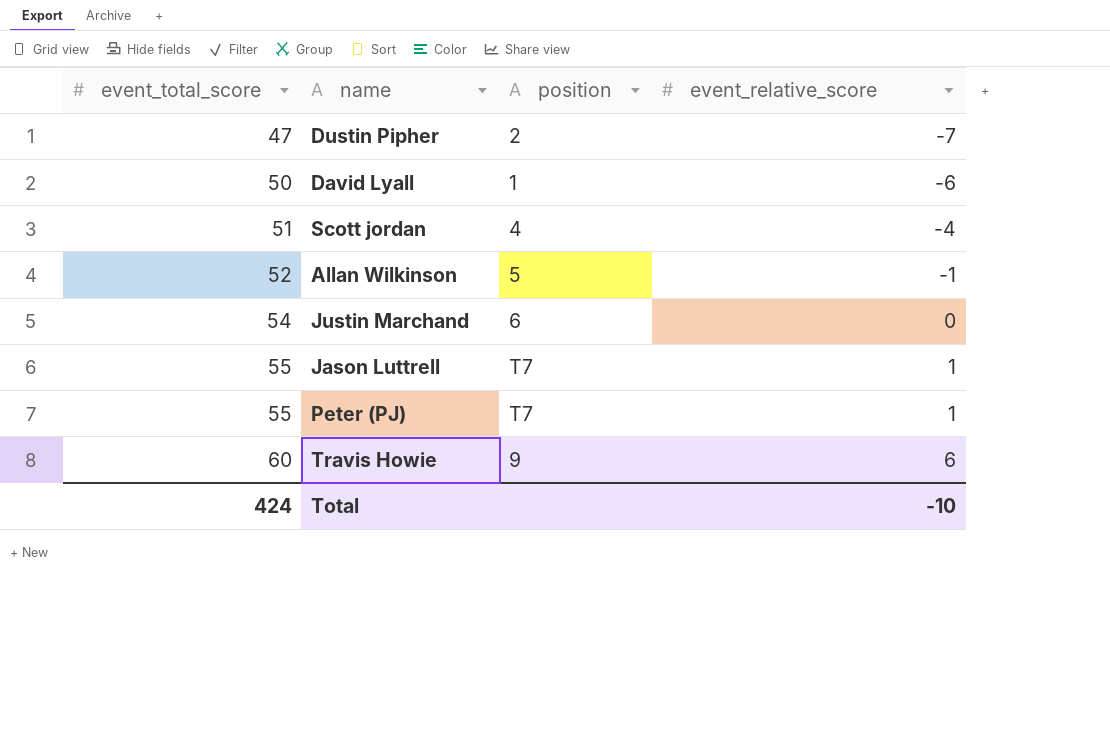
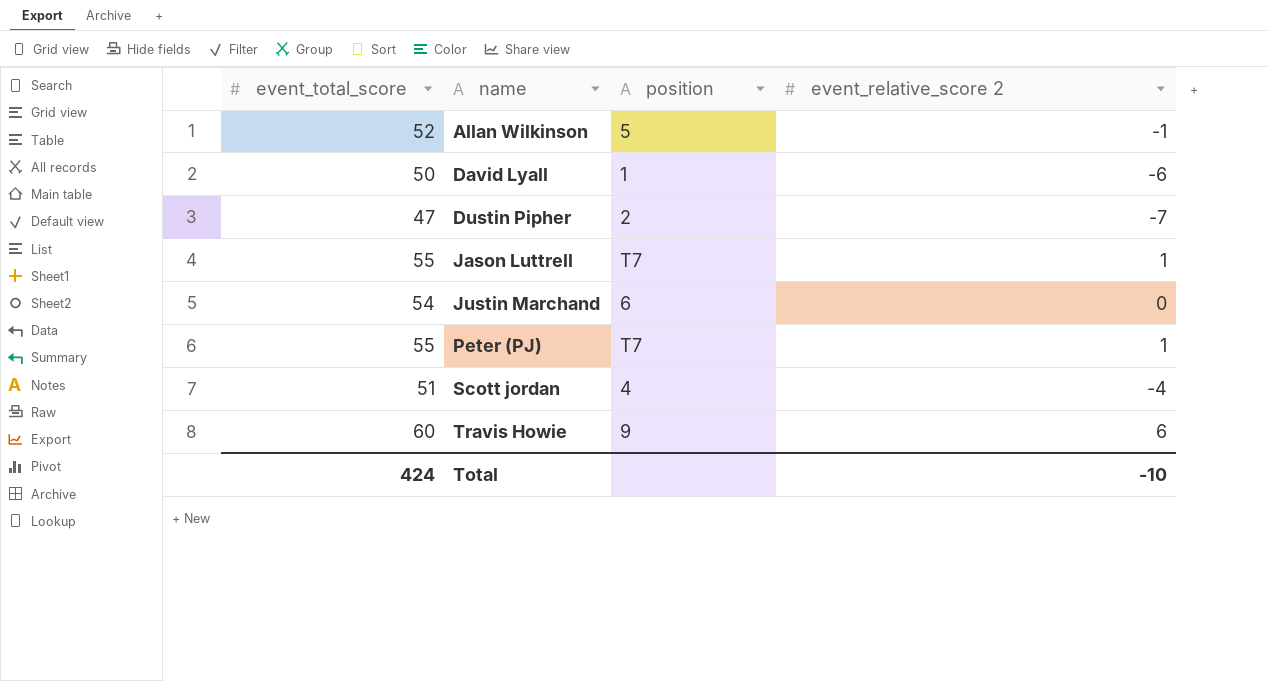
row order: event_total_score ascending -> name ascending
column name: event_relative_score -> event_relative_score 2

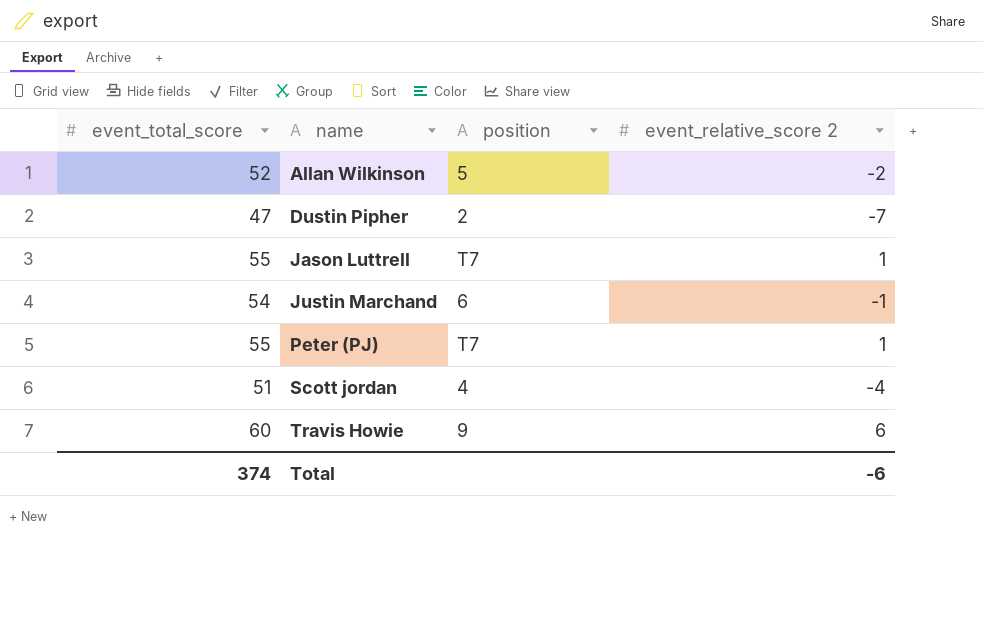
row David Lyall: 50 | 1 | -6 -> none
Allan Wilkinson | event_relative_score 2: -1 -> -2
Justin Marchand | event_relative_score 2: 0 -> -1
Total | event_total_score: 424 -> 374
Total | event_relative_score 2: -10 -> -6

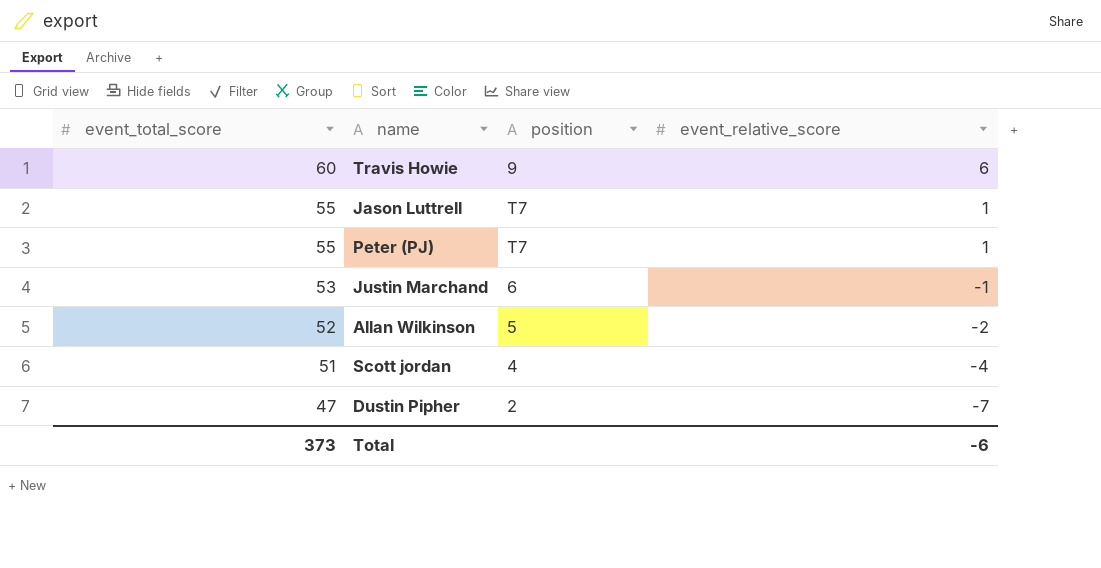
row order: name ascending -> event_total_score descending
column name: event_relative_score 2 -> event_relative_score
Justin Marchand | event_total_score: 54 -> 53
Total | event_total_score: 374 -> 373

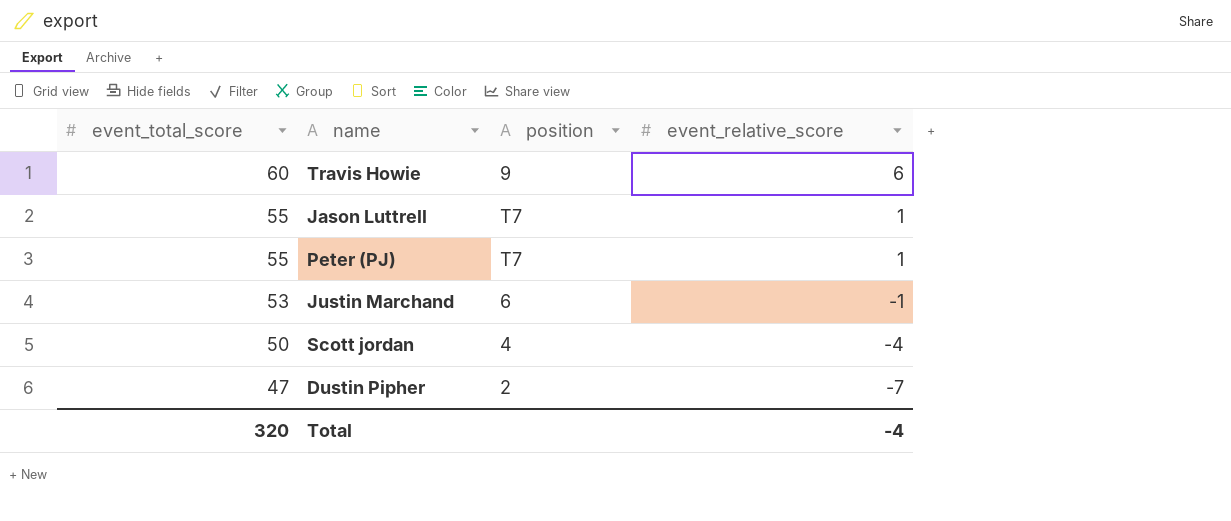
row Allan Wilkinson: 52 | 5 | -2 -> none
Scott jordan | event_total_score: 51 -> 50
Total | event_total_score: 373 -> 320
Total | event_relative_score: -6 -> -4

